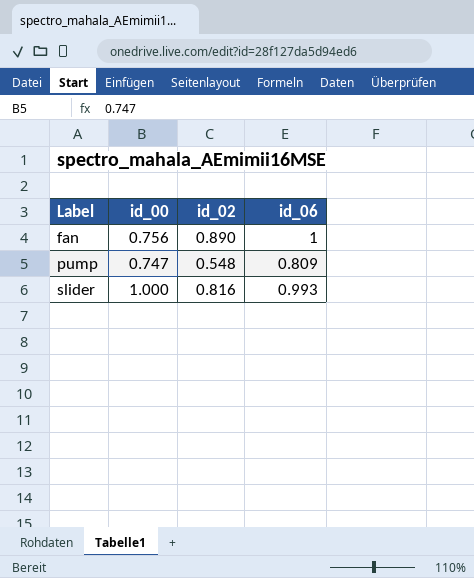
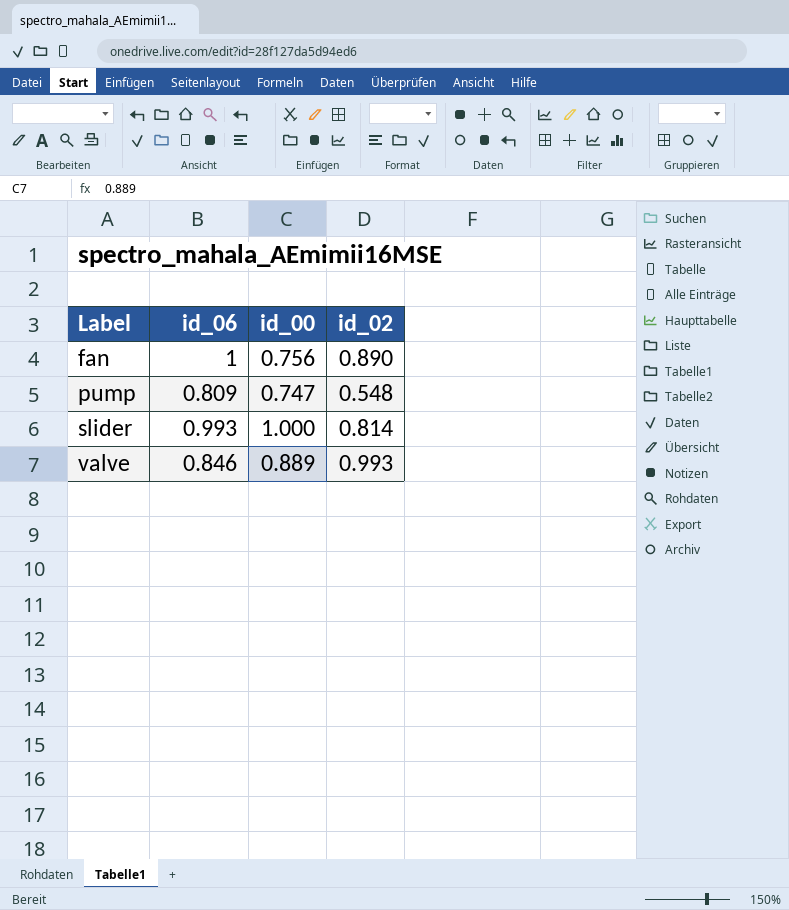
column id_06 | position: 4 -> 2
slider | id_02: 0.816 -> 0.814
row valve: none -> 0.846 | 0.889 | 0.993

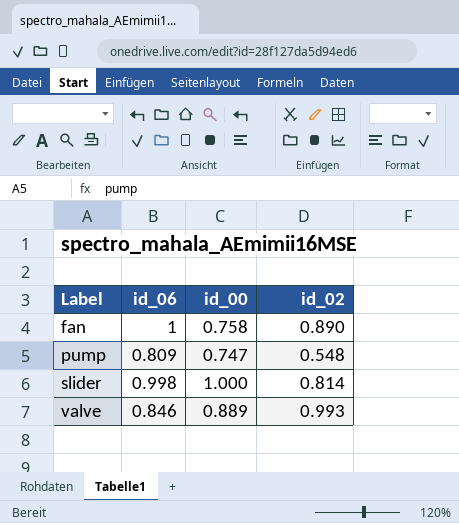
fan | id_00: 0.756 -> 0.758
slider | id_06: 0.993 -> 0.998

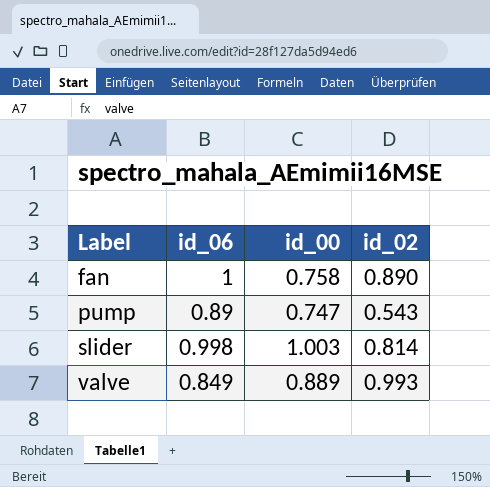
pump | id_06: 0.809 -> 0.89
pump | id_02: 0.548 -> 0.543
slider | id_00: 1.000 -> 1.003
valve | id_06: 0.846 -> 0.849

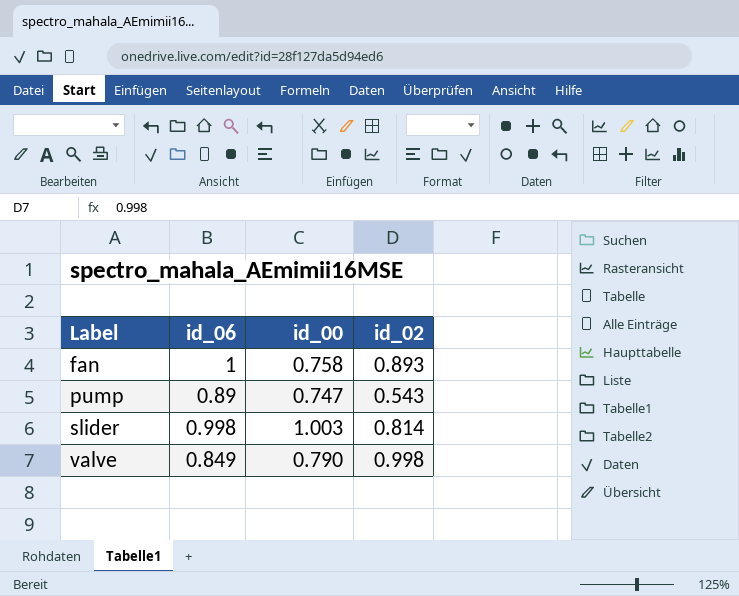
fan | id_02: 0.890 -> 0.893
valve | id_00: 0.889 -> 0.790
valve | id_02: 0.993 -> 0.998

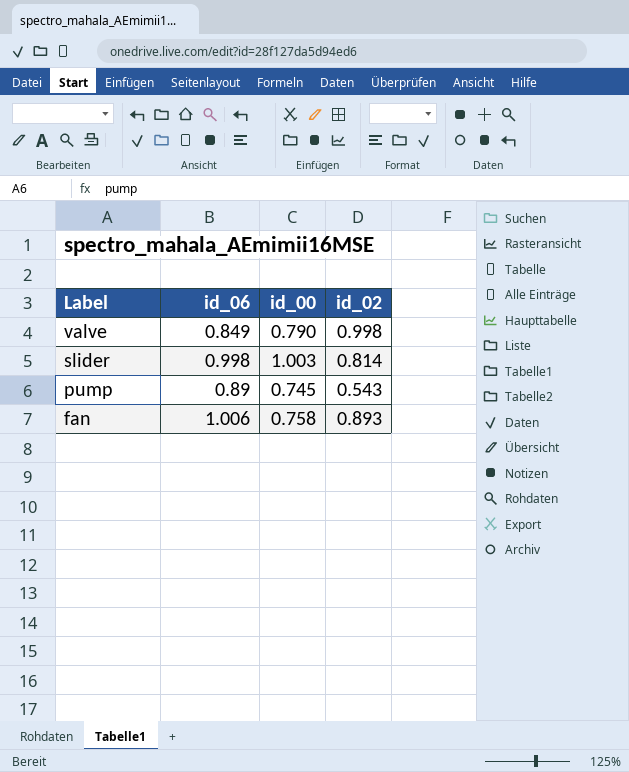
row order: Label ascending -> Label descending
pump | id_00: 0.747 -> 0.745
fan | id_06: 1 -> 1.006

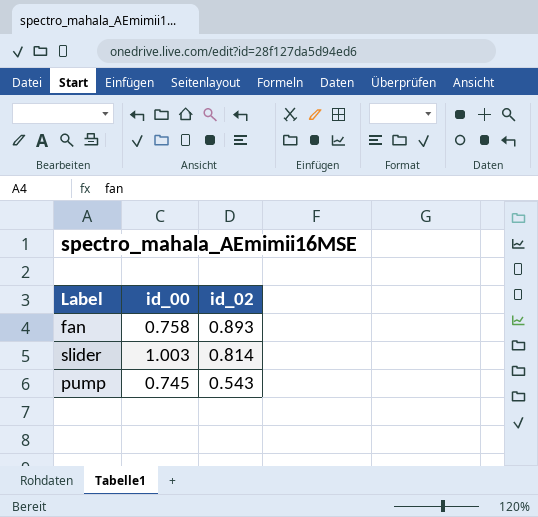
row order: Label descending -> id_02 descending
column id_06 | position: 2 -> none
row valve: 0.849 | 0.790 | 0.998 -> none

